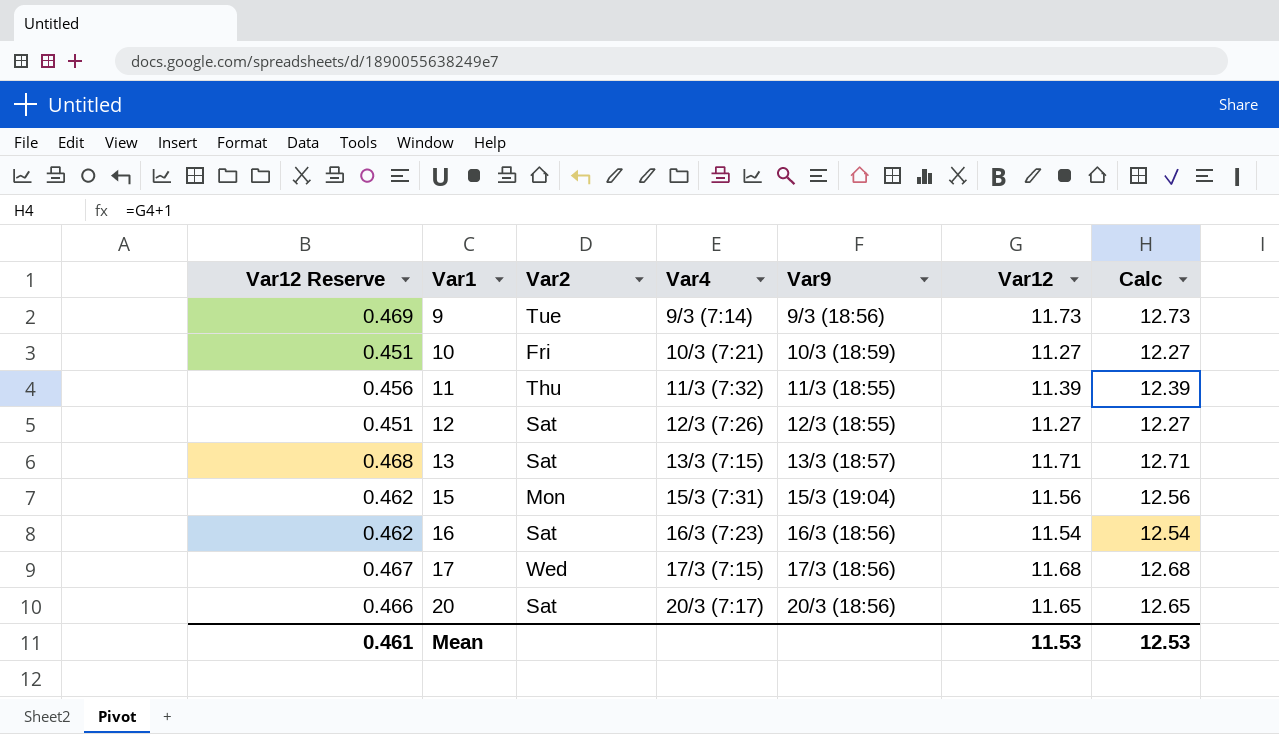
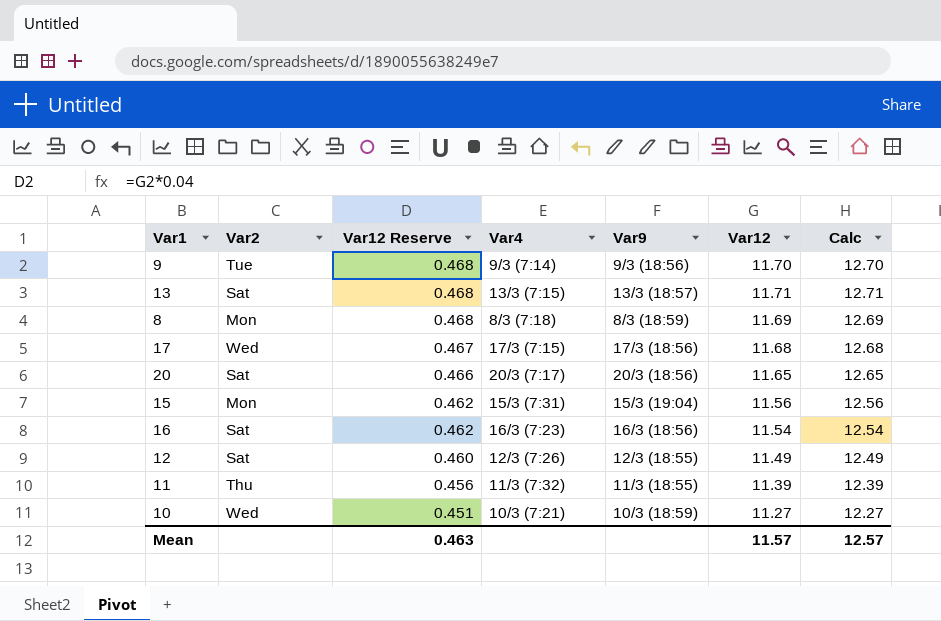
row order: Var1 ascending -> Var12 Reserve descending
column Var12 Reserve | position: 1 -> 3
9 | Var12 Reserve: 0.469 -> 0.468
9 | Var12: 11.73 -> 11.70
9 | Calc: 12.73 -> 12.70
row 8: none -> Mon | 0.468 | 8/3 (7:18) | 8/3 (18:59) | 11.69 | 12.69
12 | Var12 Reserve: 0.451 -> 0.460
12 | Var12: 11.27 -> 11.49
12 | Calc: 12.27 -> 12.49
10 | Var2: Fri -> Wed
Mean | Var12 Reserve: 0.461 -> 0.463
Mean | Var12: 11.53 -> 11.57
Mean | Calc: 12.53 -> 12.57

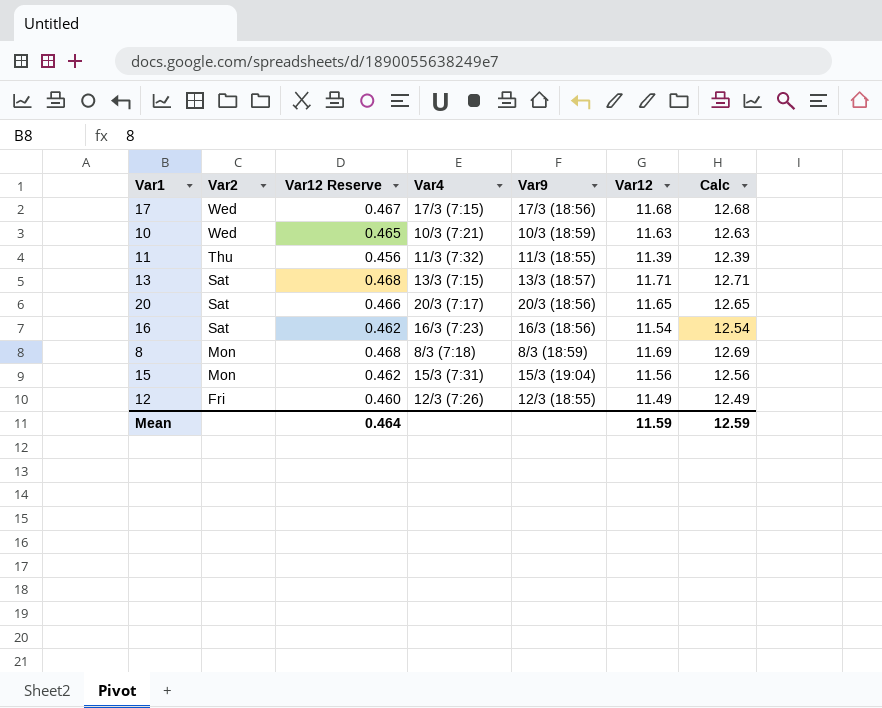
row order: Var12 Reserve descending -> Var2 descending
row 9: Tue | 0.468 | 9/3 (7:14) | 9/3 (18:56) | 11.70 | 12.70 -> none
10 | Var12 Reserve: 0.451 -> 0.465
10 | Var12: 11.27 -> 11.63
10 | Calc: 12.27 -> 12.63
12 | Var2: Sat -> Fri
Mean | Var12 Reserve: 0.463 -> 0.464
Mean | Var12: 11.57 -> 11.59
Mean | Calc: 12.57 -> 12.59

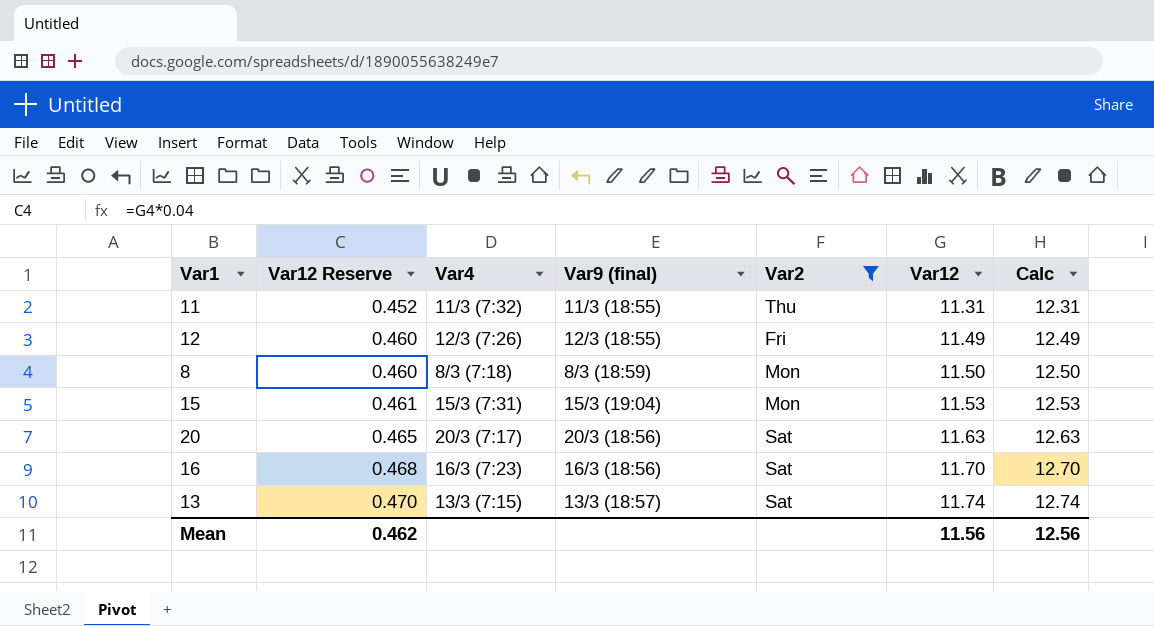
filter: none -> Var2 != Wed
row order: Var2 descending -> Var12 Reserve ascending
column name: Var9 -> Var9 (final)
column Var2 | position: 2 -> 5
11 | Var12 Reserve: 0.456 -> 0.452
11 | Var12: 11.39 -> 11.31
11 | Calc: 12.39 -> 12.31
8 | Var12 Reserve: 0.468 -> 0.460
8 | Var12: 11.69 -> 11.50
8 | Calc: 12.69 -> 12.50
15 | Var12 Reserve: 0.462 -> 0.461
15 | Var12: 11.56 -> 11.53
15 | Calc: 12.56 -> 12.53
20 | Var12 Reserve: 0.466 -> 0.465
20 | Var12: 11.65 -> 11.63
20 | Calc: 12.65 -> 12.63
16 | Var12 Reserve: 0.462 -> 0.468
16 | Var12: 11.54 -> 11.70
16 | Calc: 12.54 -> 12.70
13 | Var12 Reserve: 0.468 -> 0.470
13 | Var12: 11.71 -> 11.74
13 | Calc: 12.71 -> 12.74
Mean | Var12 Reserve: 0.464 -> 0.462
Mean | Var12: 11.59 -> 11.56
Mean | Calc: 12.59 -> 12.56

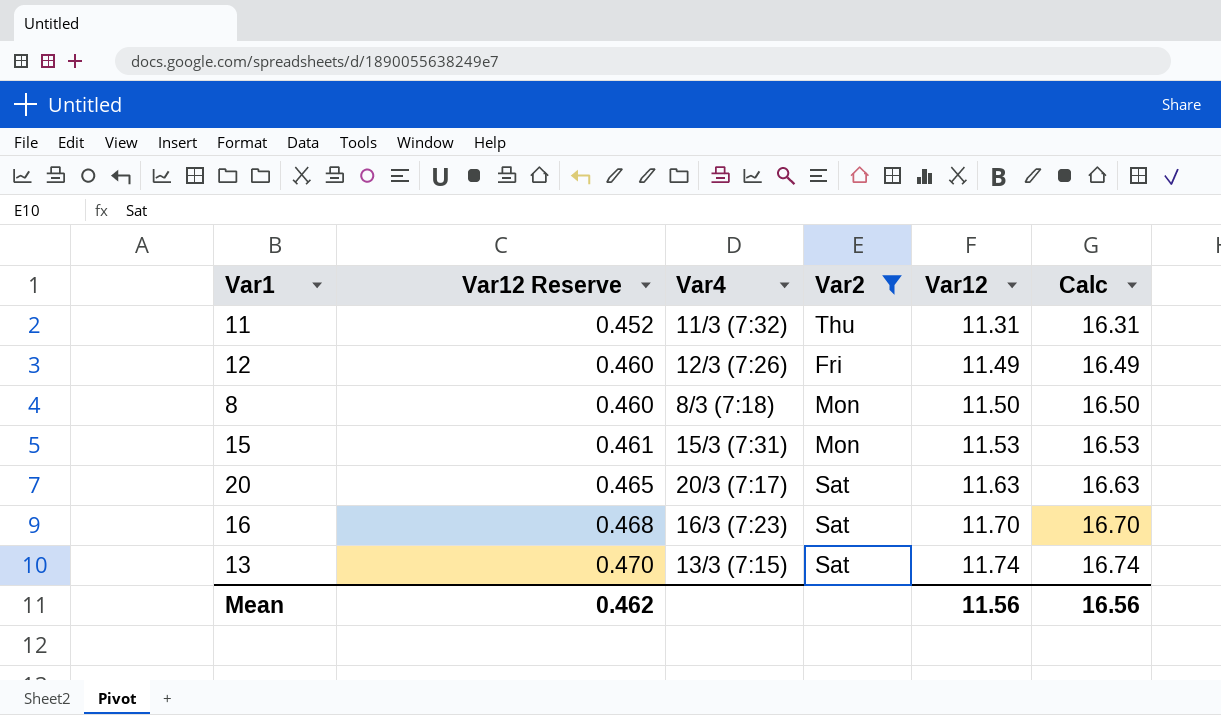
column Var9 (final) | position: 4 -> none
column Calc | formula: [Var12] + 1 -> [Var12] + 5
Mean | Calc: 12.56 -> 16.56

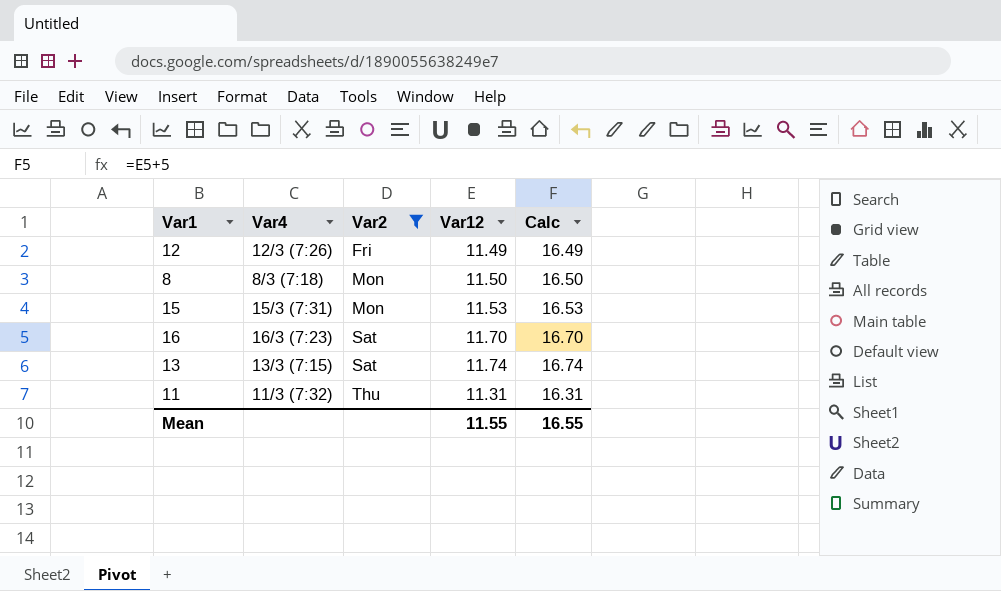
row order: Var12 Reserve ascending -> Var2 ascending
column Var12 Reserve | formula: [Var12] * 0.04 -> none
row 20: 0.465 | 20/3 (7:17) | Sat | 11.63 | 16.63 -> none
Mean | Var12: 11.56 -> 11.55
Mean | Calc: 16.56 -> 16.55

